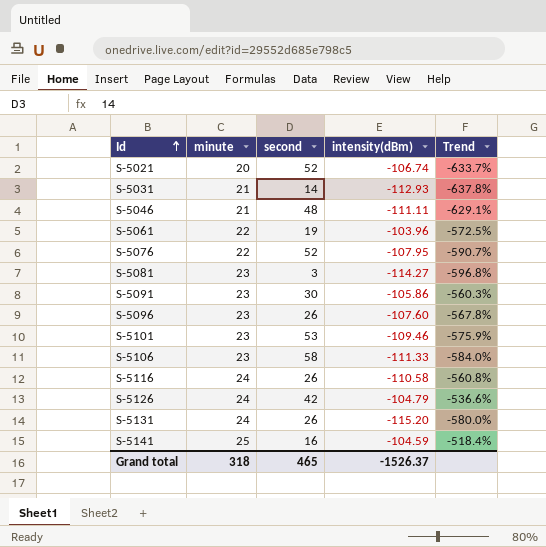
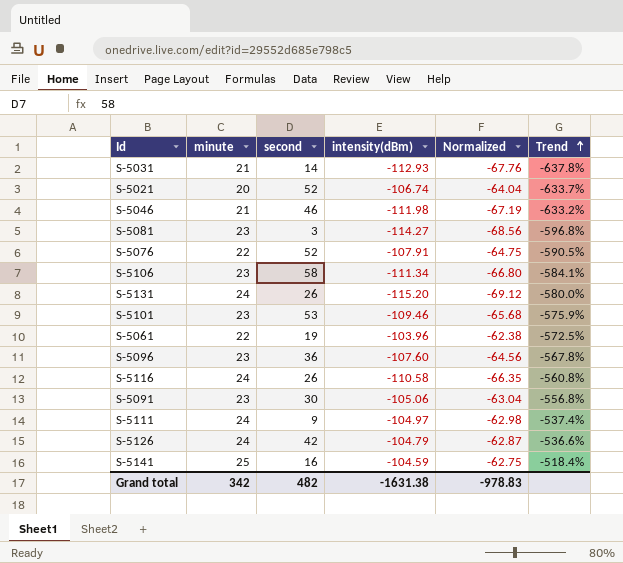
row order: Id ascending -> Trend ascending
column Normalized | formula: none -> [intensity(dBm)] * 0.6
S-5046 | second: 48 -> 46
S-5046 | intensity(dBm): -111.11 -> -111.98
S-5046 | Trend: -629.1% -> -633.2%
S-5076 | intensity(dBm): -107.95 -> -107.91
S-5076 | Trend: -590.7% -> -590.5%
S-5106 | intensity(dBm): -111.33 -> -111.34
S-5106 | Trend: -584.0% -> -584.1%
S-5096 | second: 26 -> 36
S-5091 | intensity(dBm): -105.86 -> -105.06
S-5091 | Trend: -560.3% -> -556.8%
row S-5111: none -> 24 | 9 | -104.97 | -62.98 | -537.4%
Grand total | minute: 318 -> 342
Grand total | second: 465 -> 482
Grand total | intensity(dBm): -1526.37 -> -1631.38

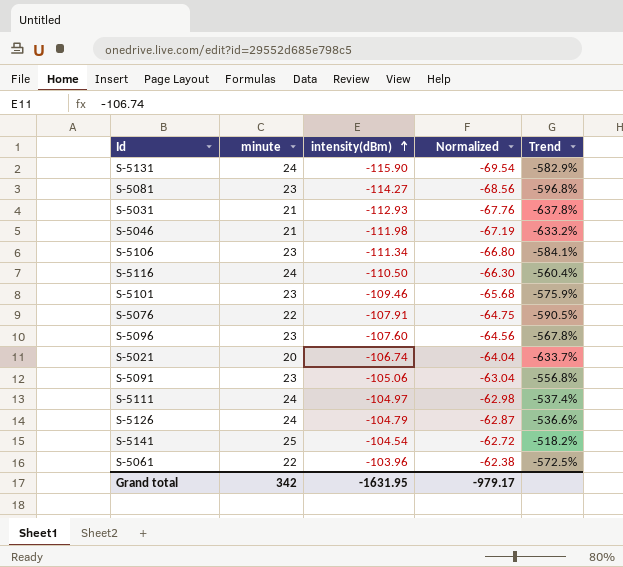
row order: Trend ascending -> intensity(dBm) ascending
column second | position: 3 -> none
S-5131 | intensity(dBm): -115.20 -> -115.90
S-5131 | Normalized: -69.12 -> -69.54
S-5131 | Trend: -580.0% -> -582.9%
S-5116 | intensity(dBm): -110.58 -> -110.50
S-5116 | Normalized: -66.35 -> -66.30
S-5116 | Trend: -560.8% -> -560.4%
S-5141 | intensity(dBm): -104.59 -> -104.54
S-5141 | Normalized: -62.75 -> -62.72
S-5141 | Trend: -518.4% -> -518.2%
Grand total | intensity(dBm): -1631.38 -> -1631.95
Grand total | Normalized: -978.83 -> -979.17

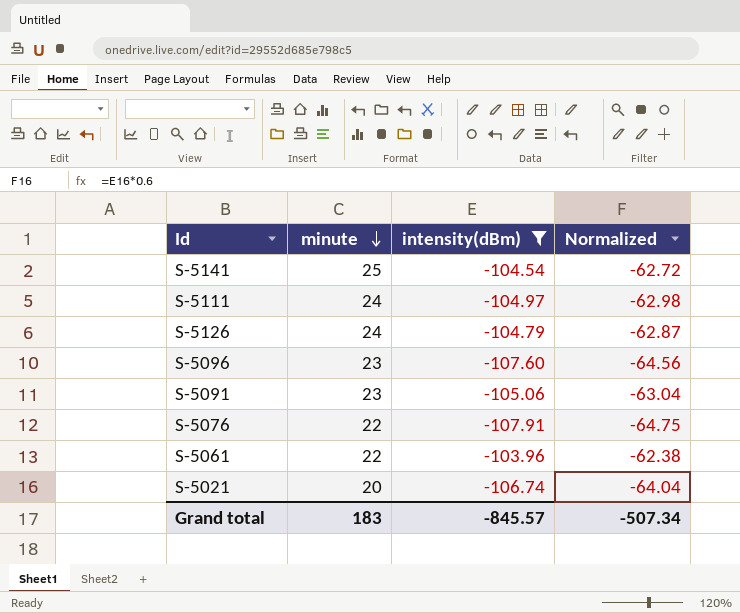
filter: none -> intensity(dBm) >= -107.91
row order: intensity(dBm) ascending -> minute descending
column Trend | formula: ([intensity(dBm)] - [minute]) / [minute] -> none
Grand total | minute: 342 -> 183
Grand total | intensity(dBm): -1631.95 -> -845.57
Grand total | Normalized: -979.17 -> -507.34

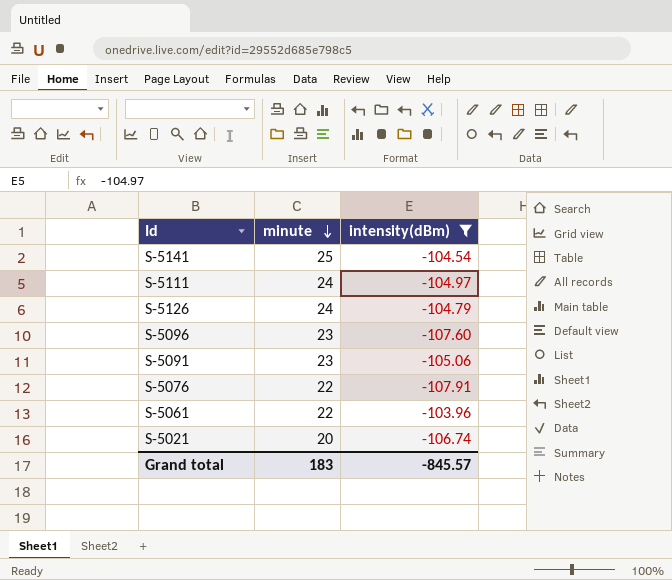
column Normalized | formula: [intensity(dBm)] * 0.6 -> none

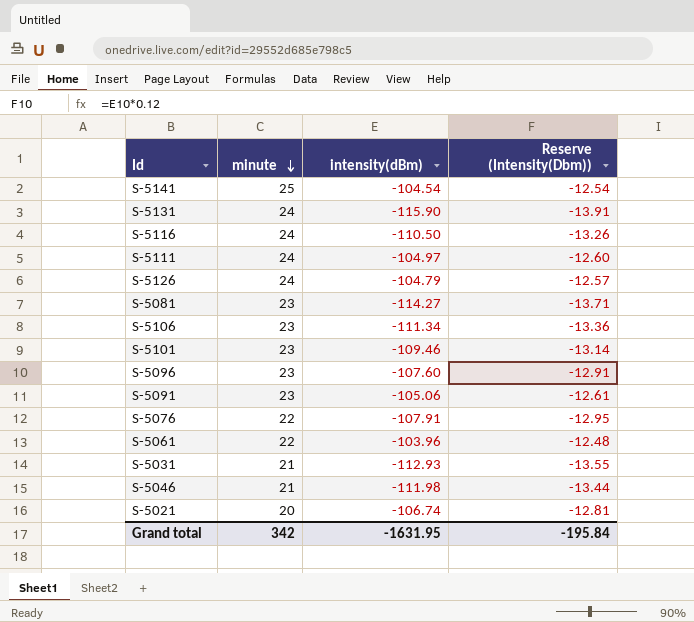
filter: intensity(dBm) >= -107.91 -> none
column Reserve (Intensity(Dbm)) | formula: none -> [intensity(dBm)] * 0.12
Grand total | minute: 183 -> 342
Grand total | intensity(dBm): -845.57 -> -1631.95

